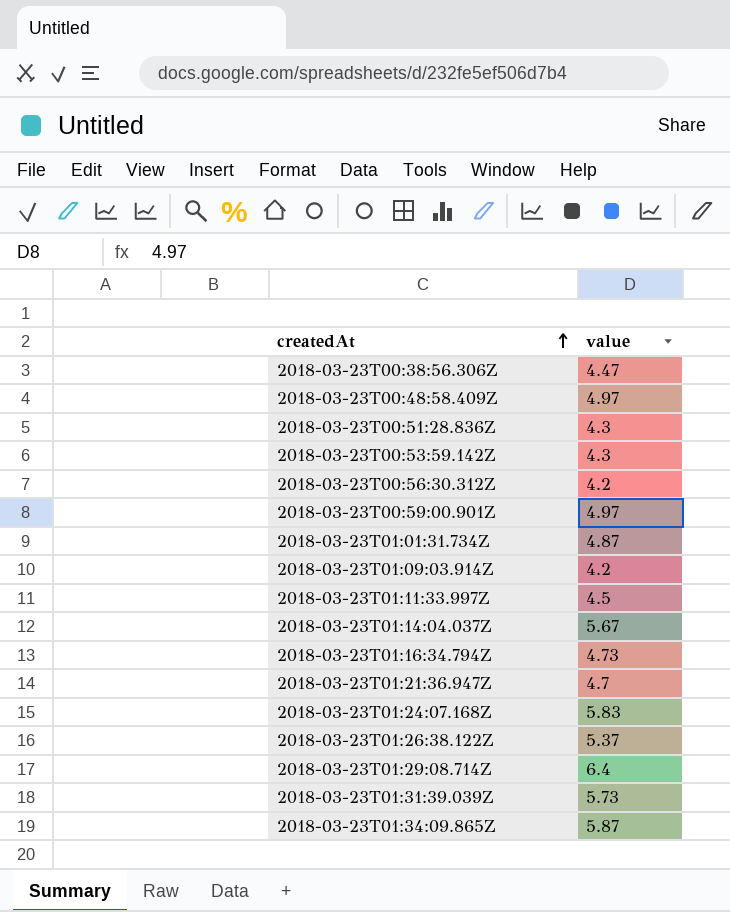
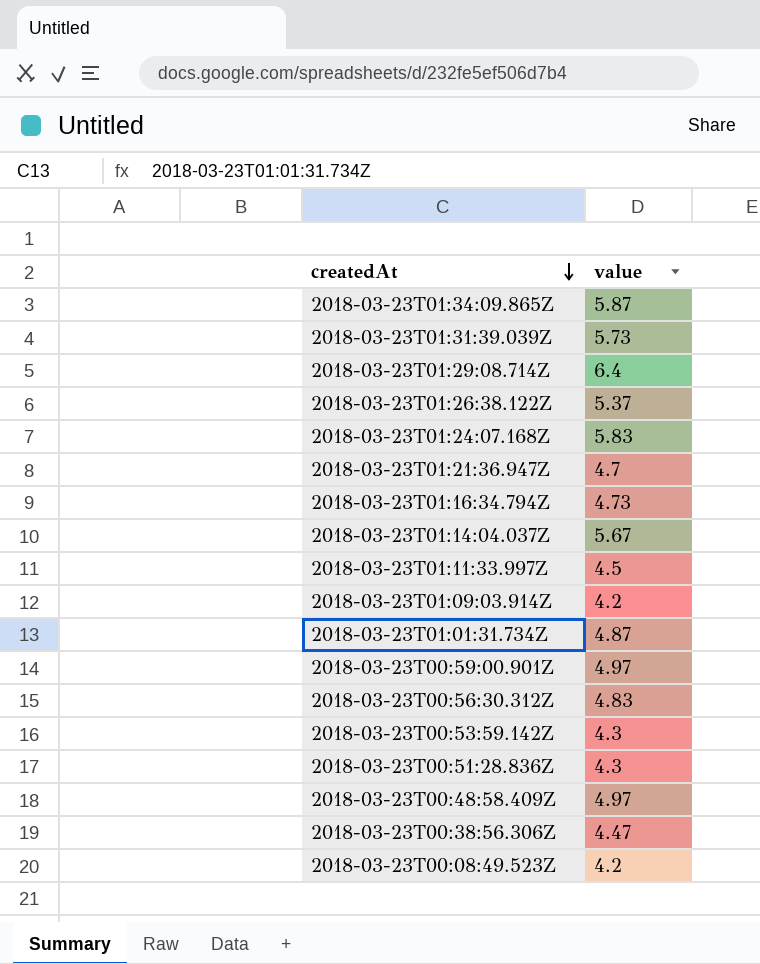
row order: createdAt ascending -> createdAt descending
2018-03-23T00:56:30.312Z | value: 4.2 -> 4.83
row 2018-03-23T00:08:49.523Z: none -> 4.2

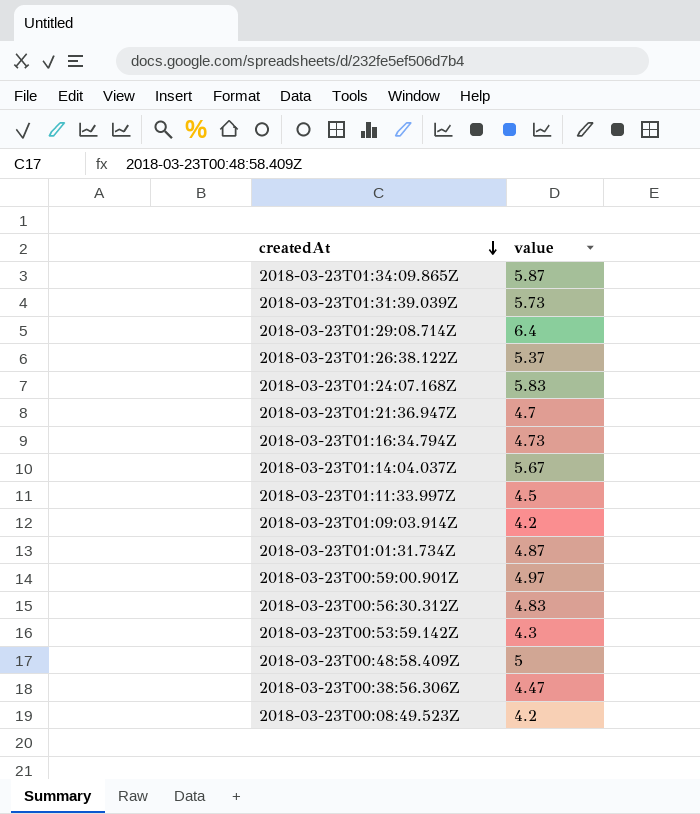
row 2018-03-23T00:51:28.836Z: 4.3 -> none
2018-03-23T00:48:58.409Z | value: 4.97 -> 5

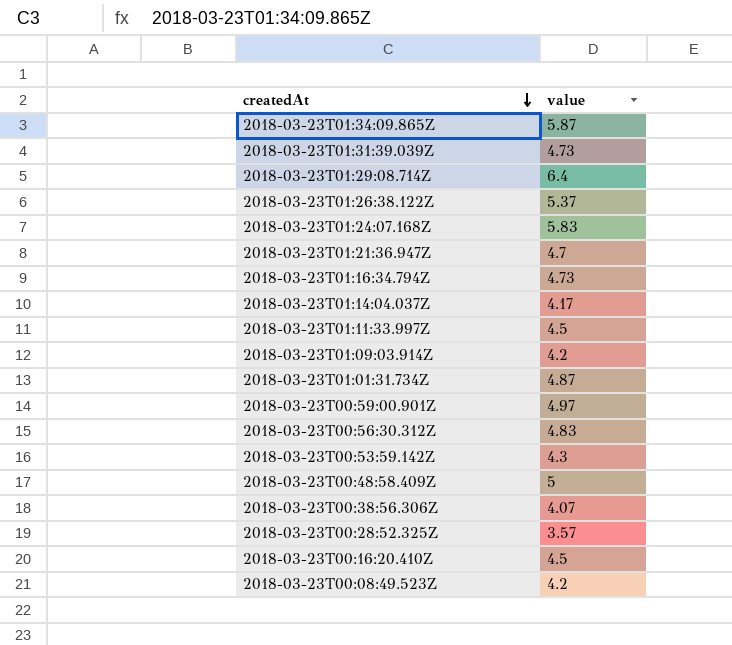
2018-03-23T01:31:39.039Z | value: 5.73 -> 4.73
2018-03-23T01:14:04.037Z | value: 5.67 -> 4.17
2018-03-23T00:38:56.306Z | value: 4.47 -> 4.07
row 2018-03-23T00:28:52.325Z: none -> 3.57
row 2018-03-23T00:16:20.410Z: none -> 4.5

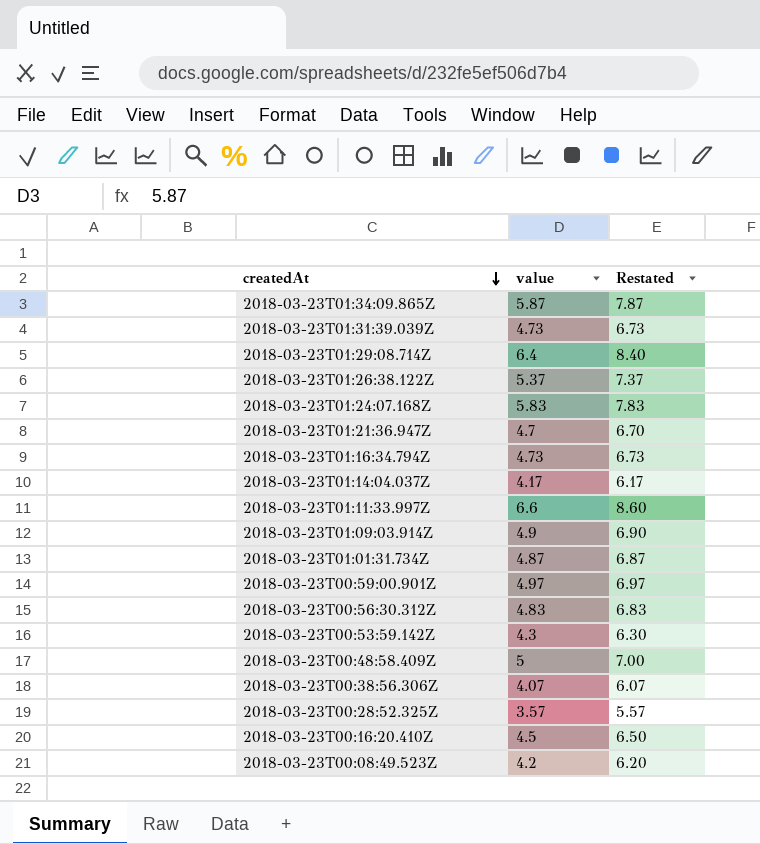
column Restated | formula: none -> [value] + 2
2018-03-23T01:11:33.997Z | value: 4.5 -> 6.6
2018-03-23T01:09:03.914Z | value: 4.2 -> 4.9

